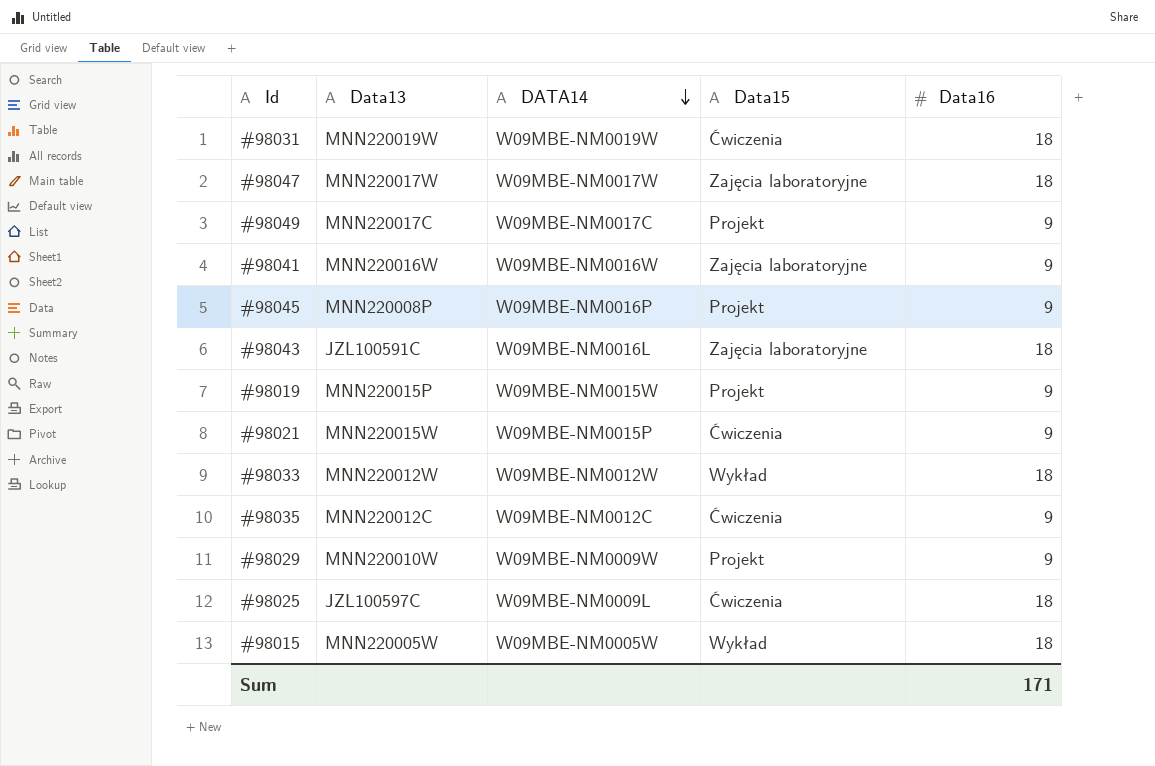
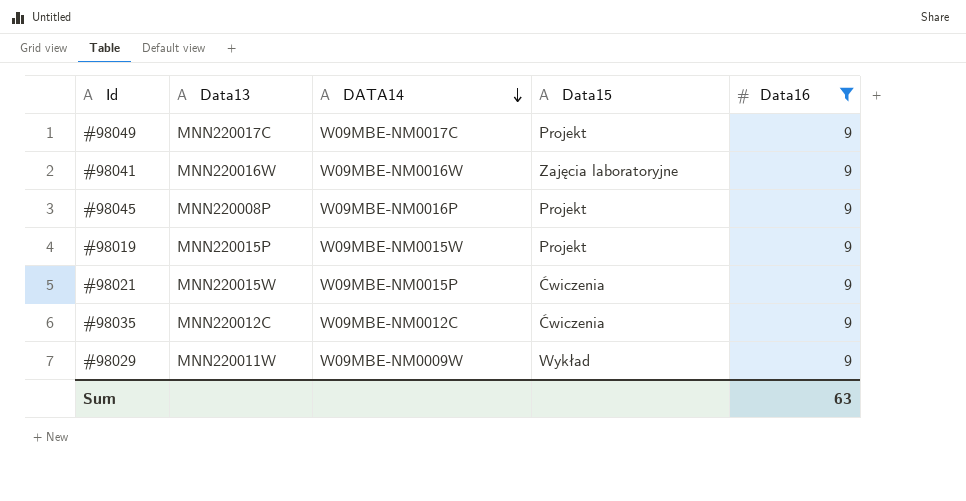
filter: none -> Data16 = 9
#98029 | Data13: MNN220010W -> MNN220011W
#98029 | Data15: Projekt -> Wykład
Sum | Data16: 171 -> 63

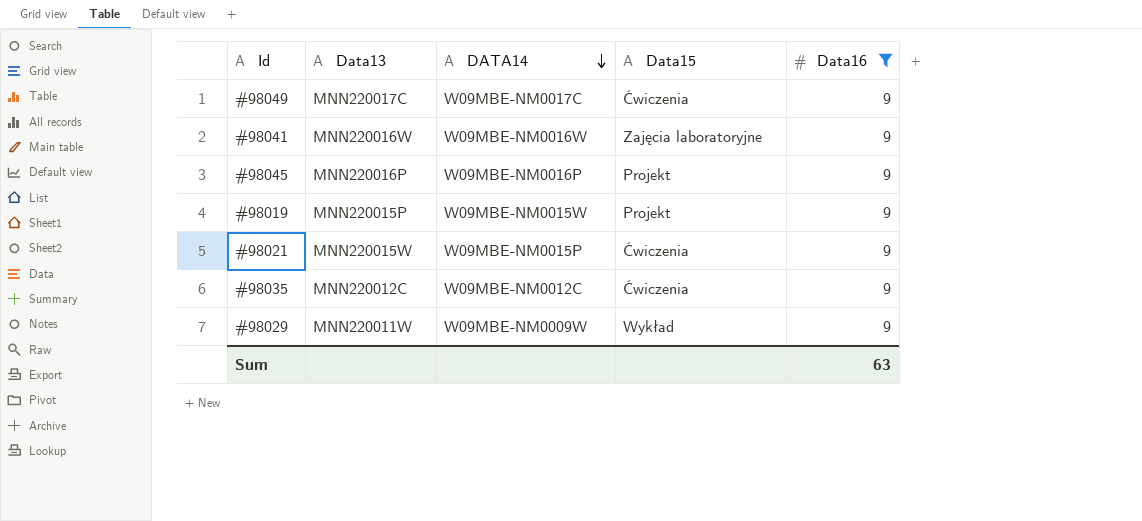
#98049 | Data15: Projekt -> Ćwiczenia
#98045 | Data13: MNN220008P -> MNN220016P

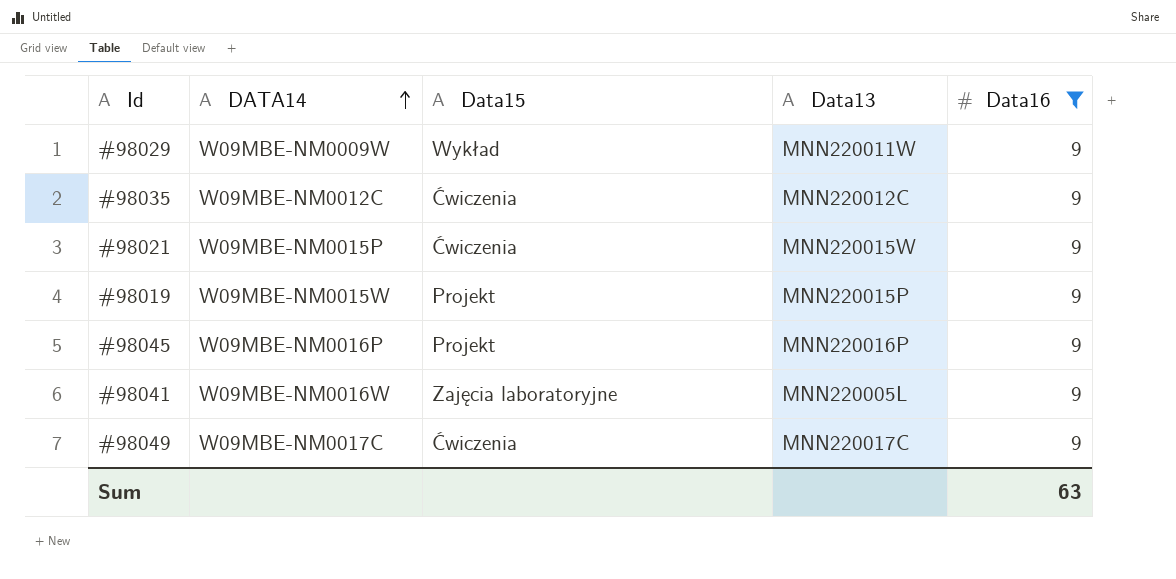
row order: DATA14 descending -> DATA14 ascending
column Data13 | position: 2 -> 4
#98041 | Data13: MNN220016W -> MNN220005L

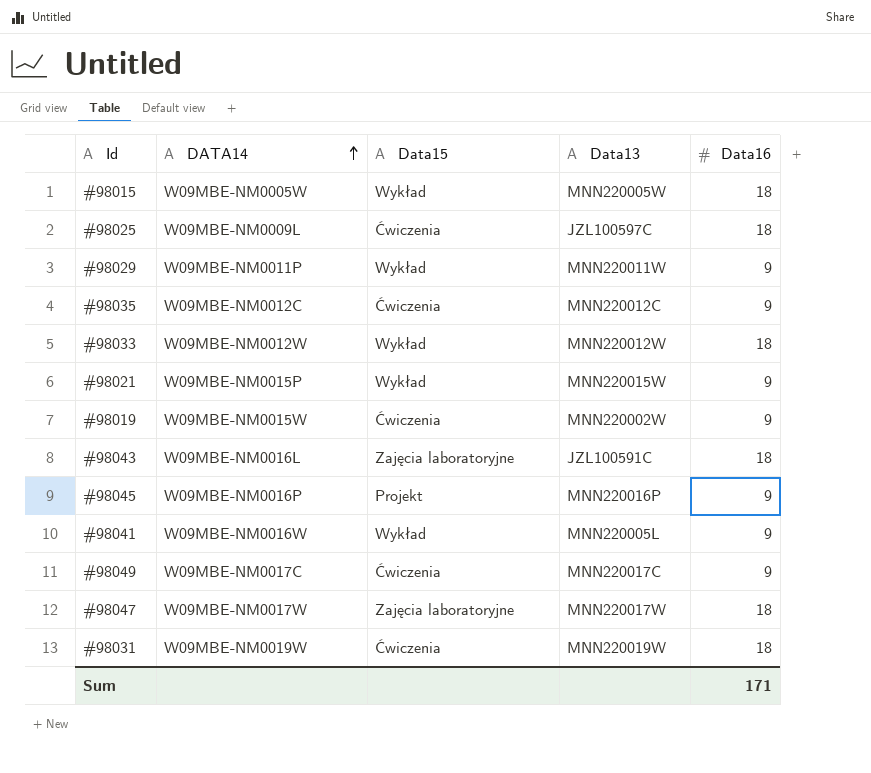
filter: Data16 = 9 -> none
#98029 | DATA14: W09MBE-NM0009W -> W09MBE-NM0011P
#98021 | Data15: Ćwiczenia -> Wykład
#98019 | Data15: Projekt -> Ćwiczenia
#98019 | Data13: MNN220015P -> MNN220002W
#98041 | Data15: Zajęcia laboratoryjne -> Wykład
Sum | Data16: 63 -> 171

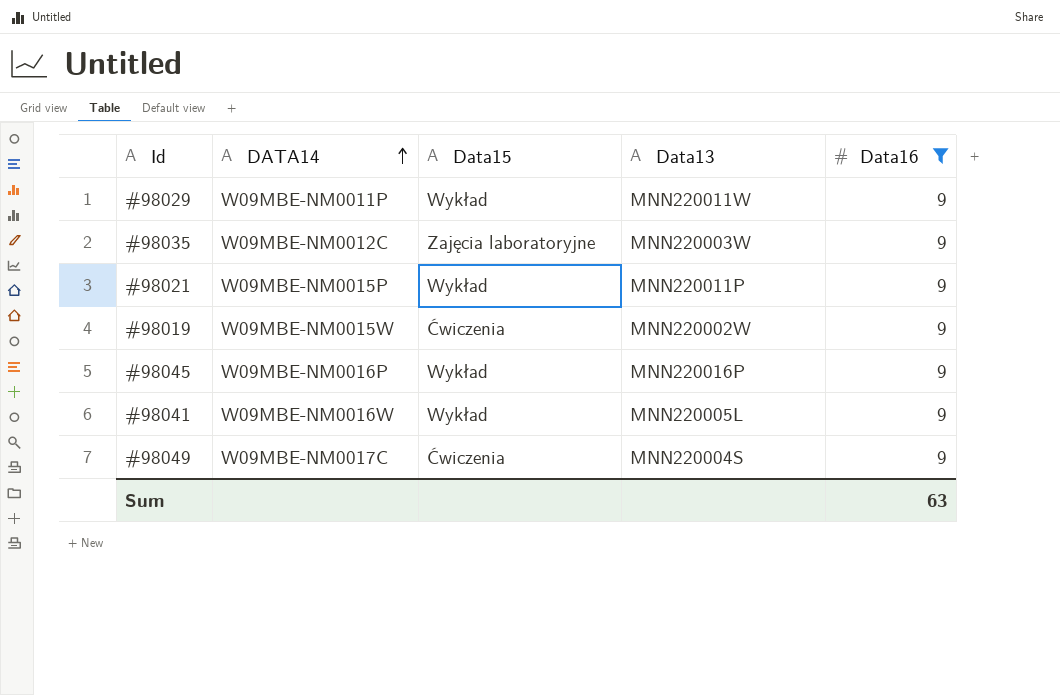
filter: none -> Data16 = 9
#98035 | Data15: Ćwiczenia -> Zajęcia laboratoryjne
#98035 | Data13: MNN220012C -> MNN220003W
#98021 | Data13: MNN220015W -> MNN220011P
#98045 | Data15: Projekt -> Wykład
#98049 | Data13: MNN220017C -> MNN220004S
Sum | Data16: 171 -> 63

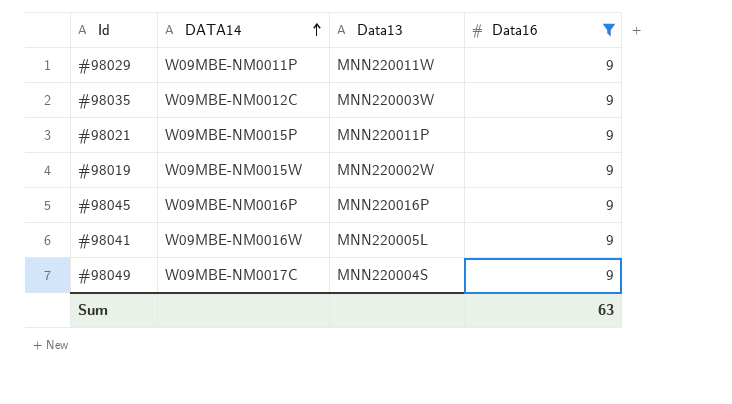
column Data15 | position: 3 -> none

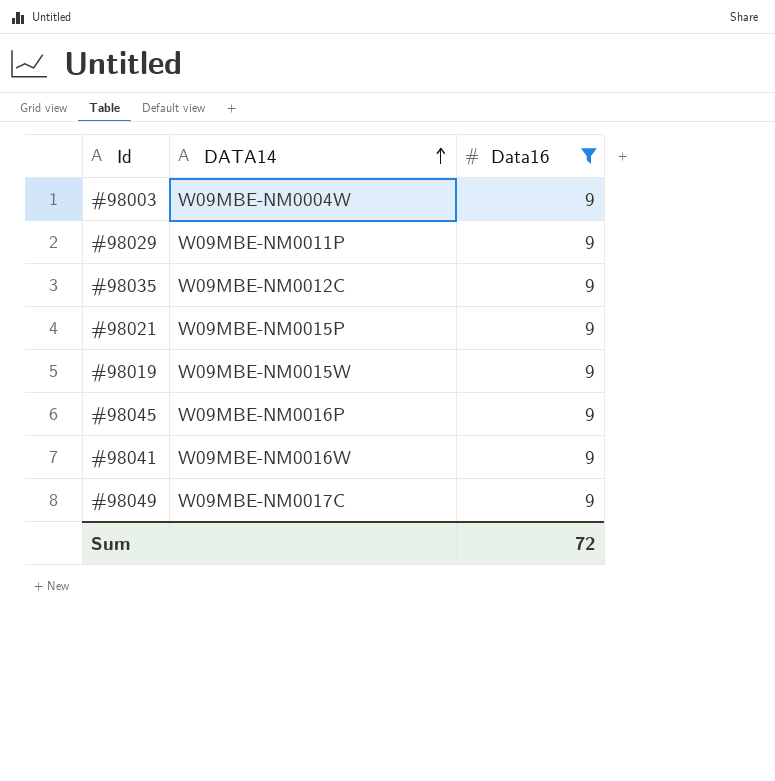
column Data13 | position: 3 -> none
row #98003: none -> W09MBE-NM0004W | 9
Sum | Data16: 63 -> 72

